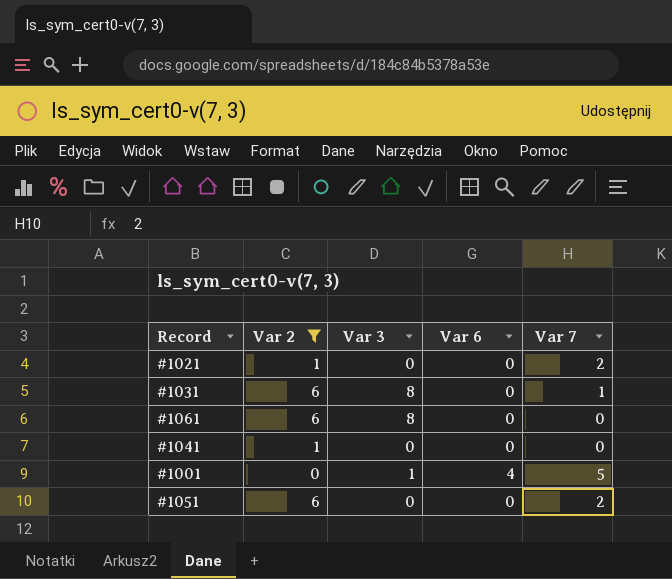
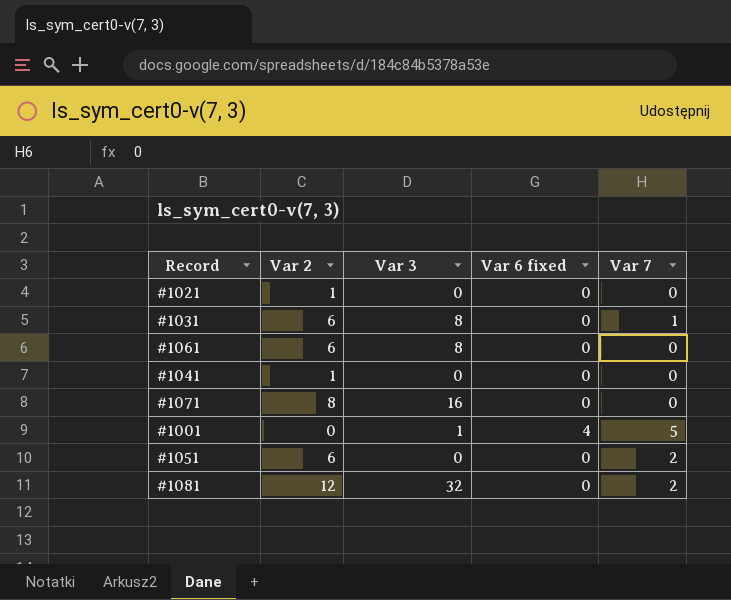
filter: Var 2 <= 6 -> none
column name: Var 6 -> Var 6 fixed
#1021 | Var 7: 2 -> 0

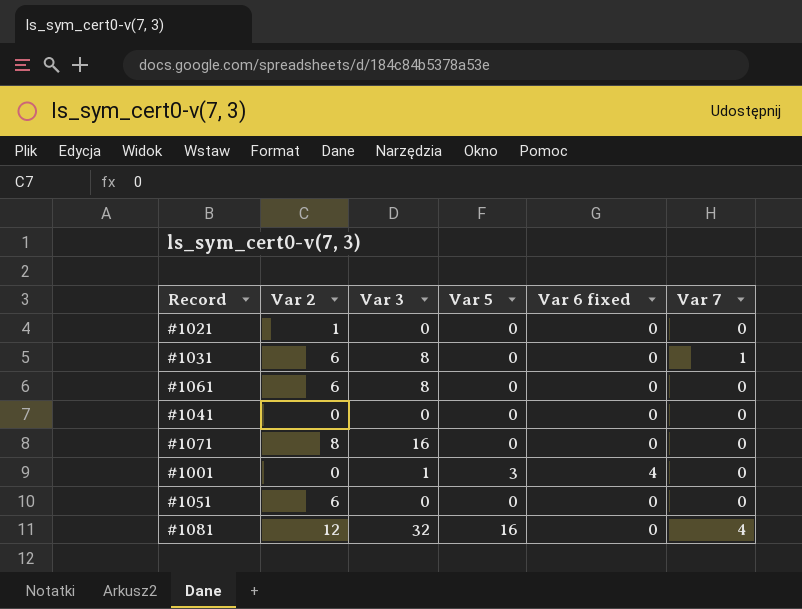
column Var 5 | position: none -> 4
#1041 | Var 2: 1 -> 0
#1001 | Var 7: 5 -> 0
#1051 | Var 7: 2 -> 0
#1081 | Var 7: 2 -> 4

